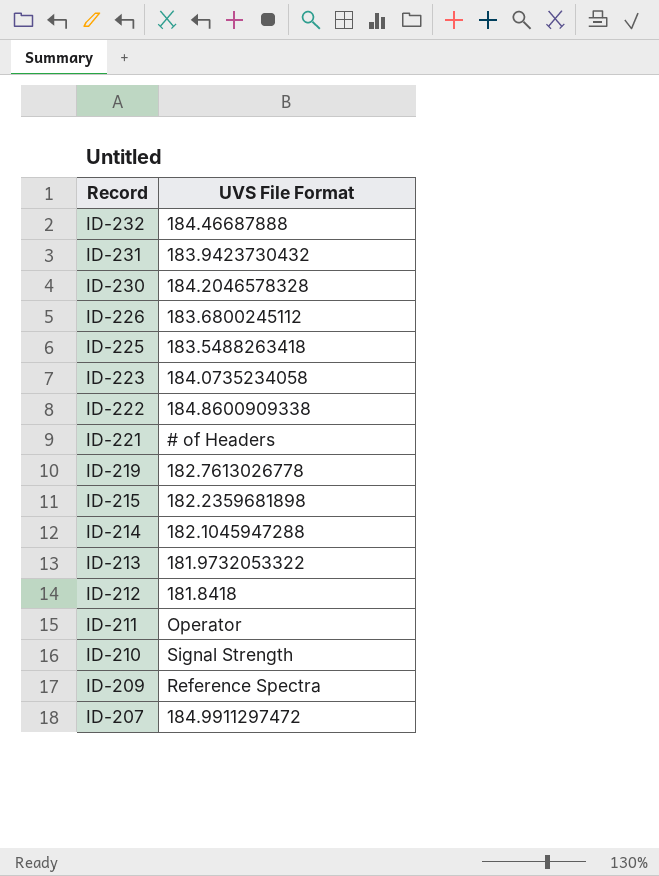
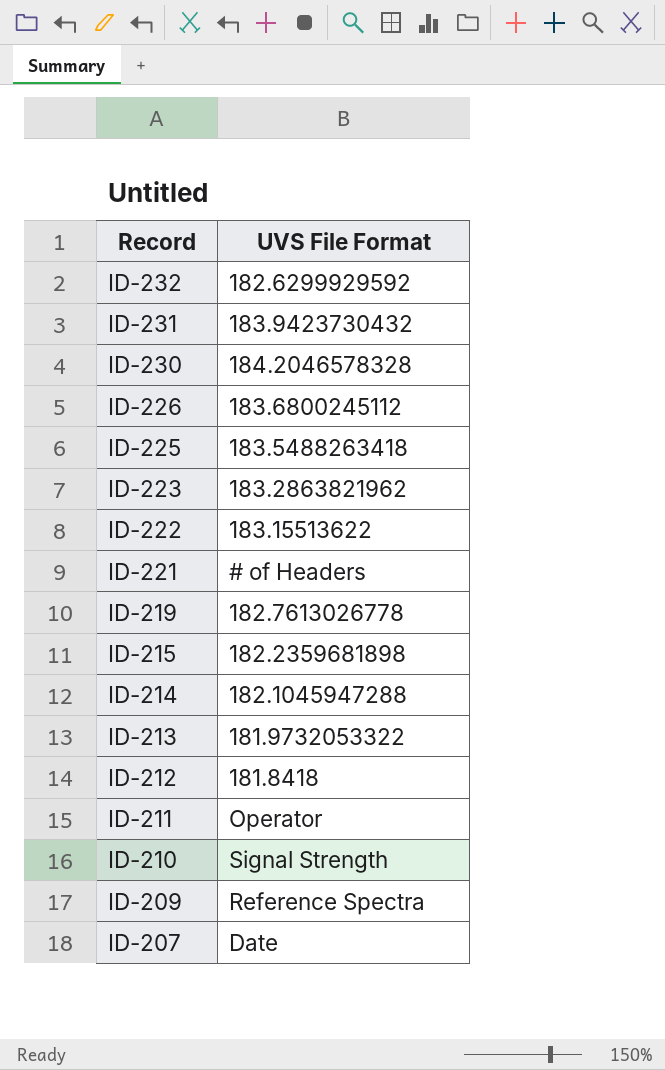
ID-232 | UVS File Format: 184.46687888 -> 182.6299929592
ID-223 | UVS File Format: 184.0735234058 -> 183.2863821962
ID-222 | UVS File Format: 184.8600909338 -> 183.15513622
ID-207 | UVS File Format: 184.9911297472 -> Date

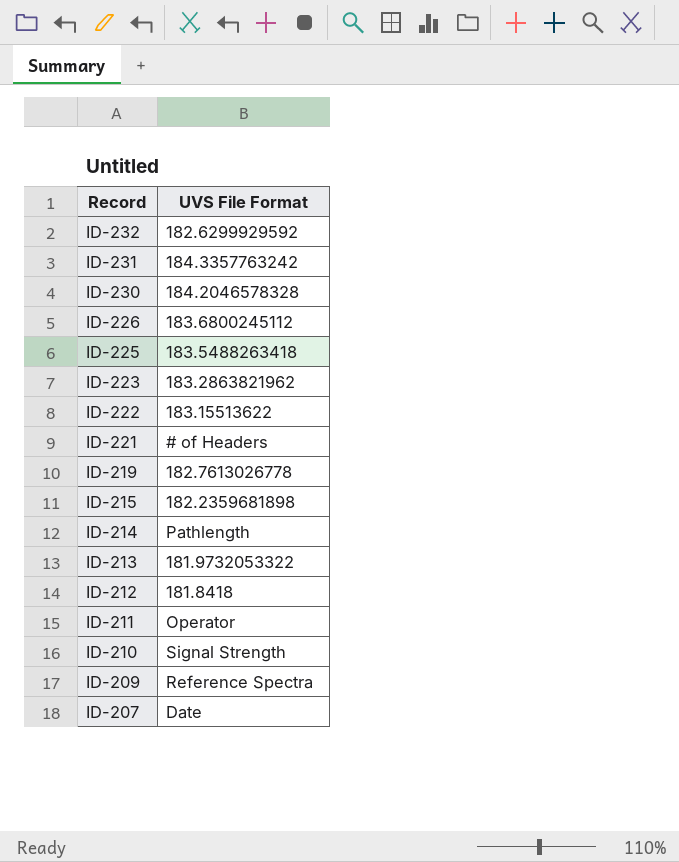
ID-231 | UVS File Format: 183.9423730432 -> 184.3357763242
ID-214 | UVS File Format: 182.1045947288 -> Pathlength

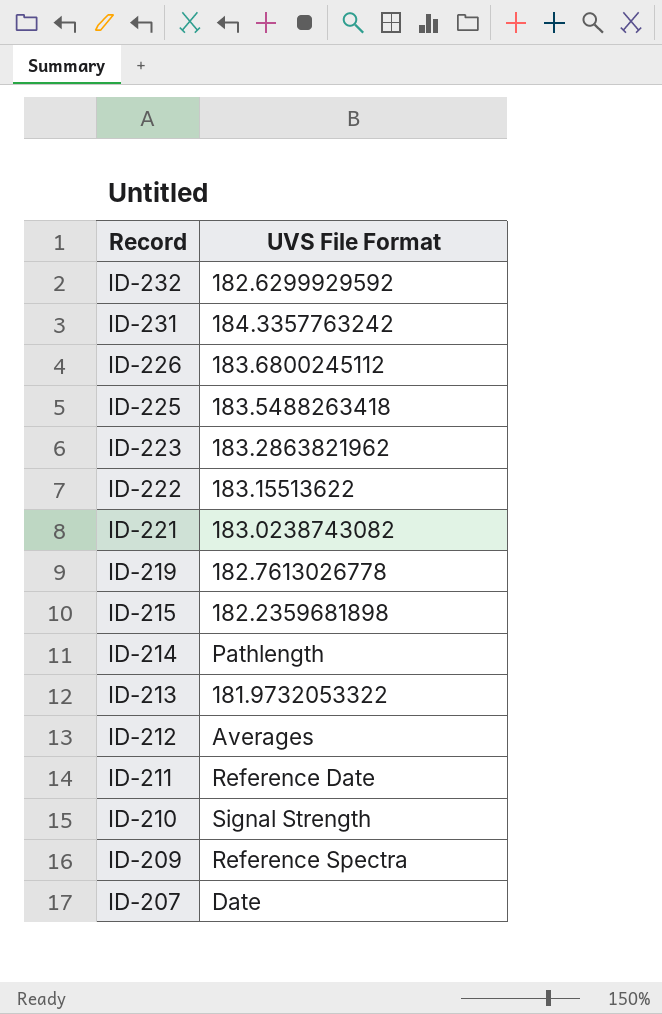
row ID-230: 184.2046578328 -> none
ID-221 | UVS File Format: # of Headers -> 183.0238743082
ID-212 | UVS File Format: 181.8418 -> Averages
ID-211 | UVS File Format: Operator -> Reference Date

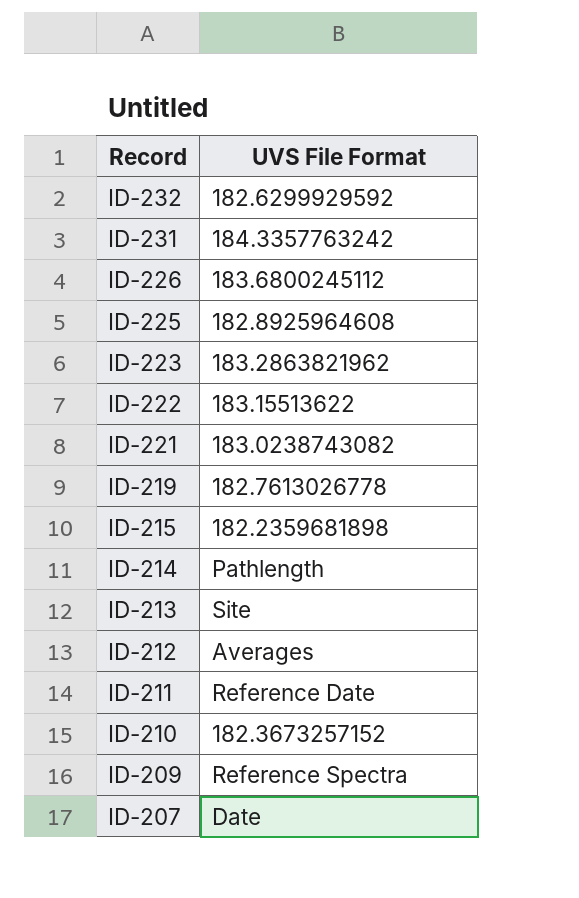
ID-225 | UVS File Format: 183.5488263418 -> 182.8925964608
ID-213 | UVS File Format: 181.9732053322 -> Site
ID-210 | UVS File Format: Signal Strength -> 182.3673257152

